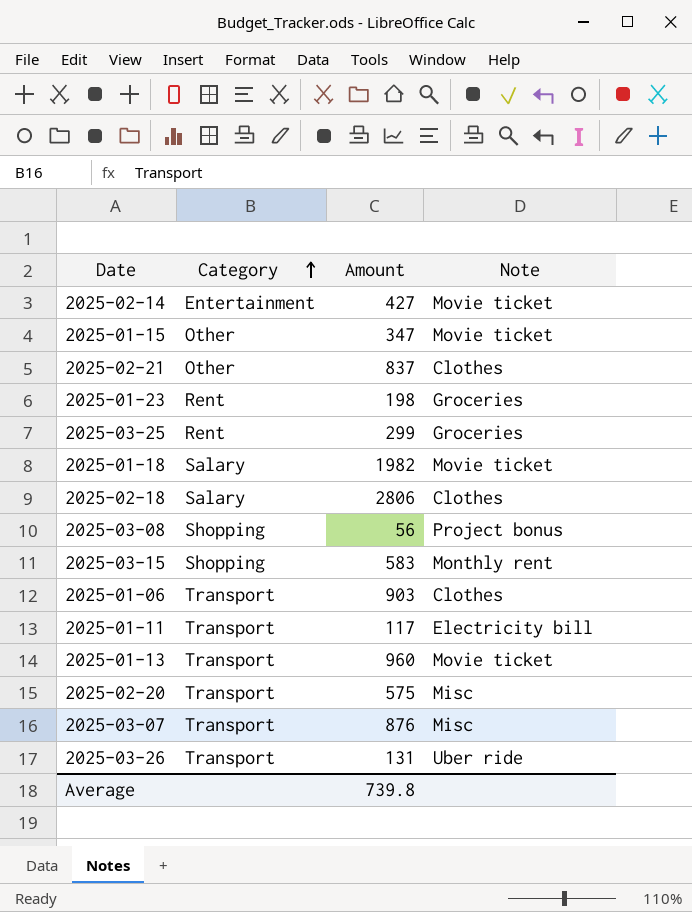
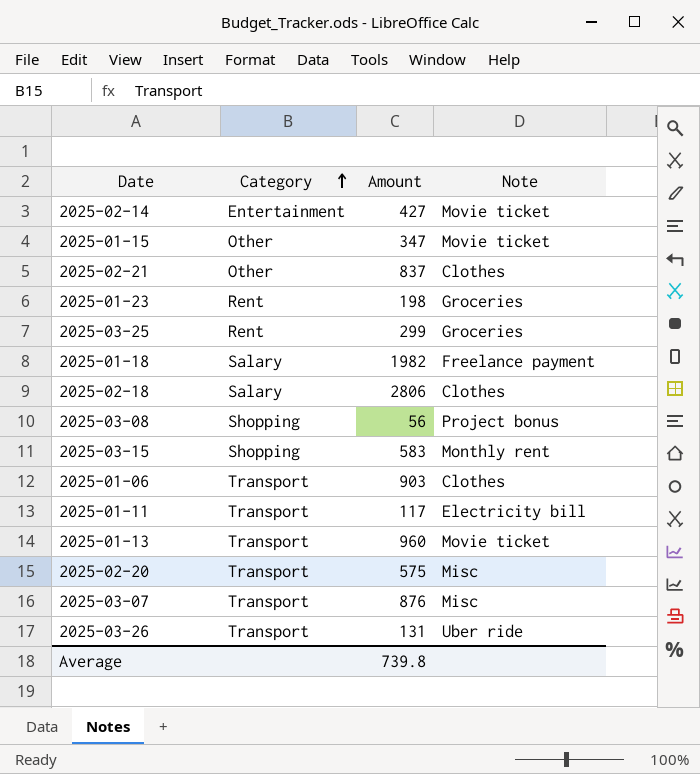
2025-01-18 | Note: Movie ticket -> Freelance payment

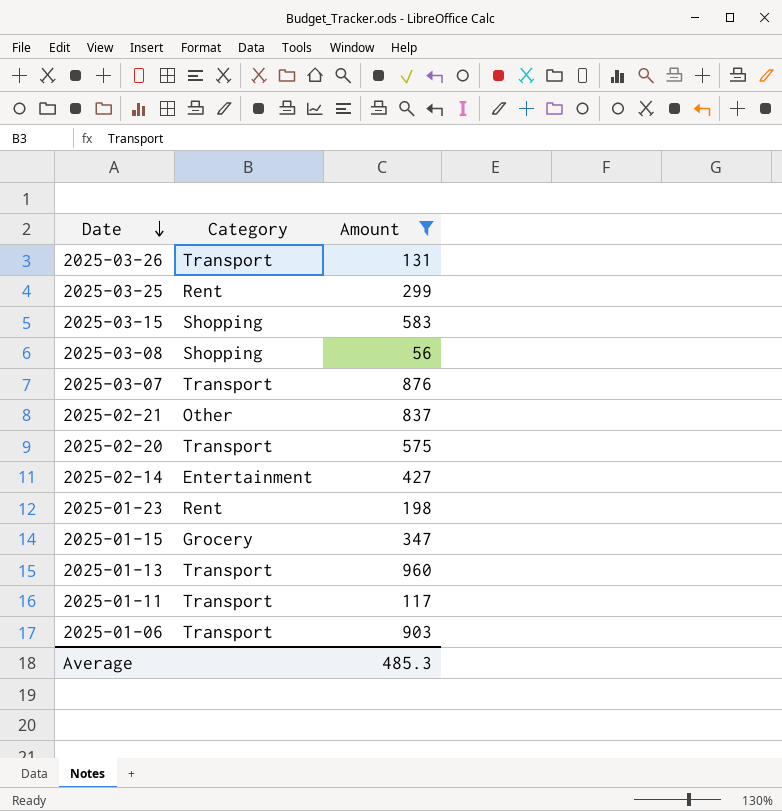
filter: none -> Amount <= 960
row order: Category ascending -> Date descending
column Note | position: 4 -> none
2025-01-15 | Category: Other -> Grocery
Average | Amount: 739.8 -> 485.3

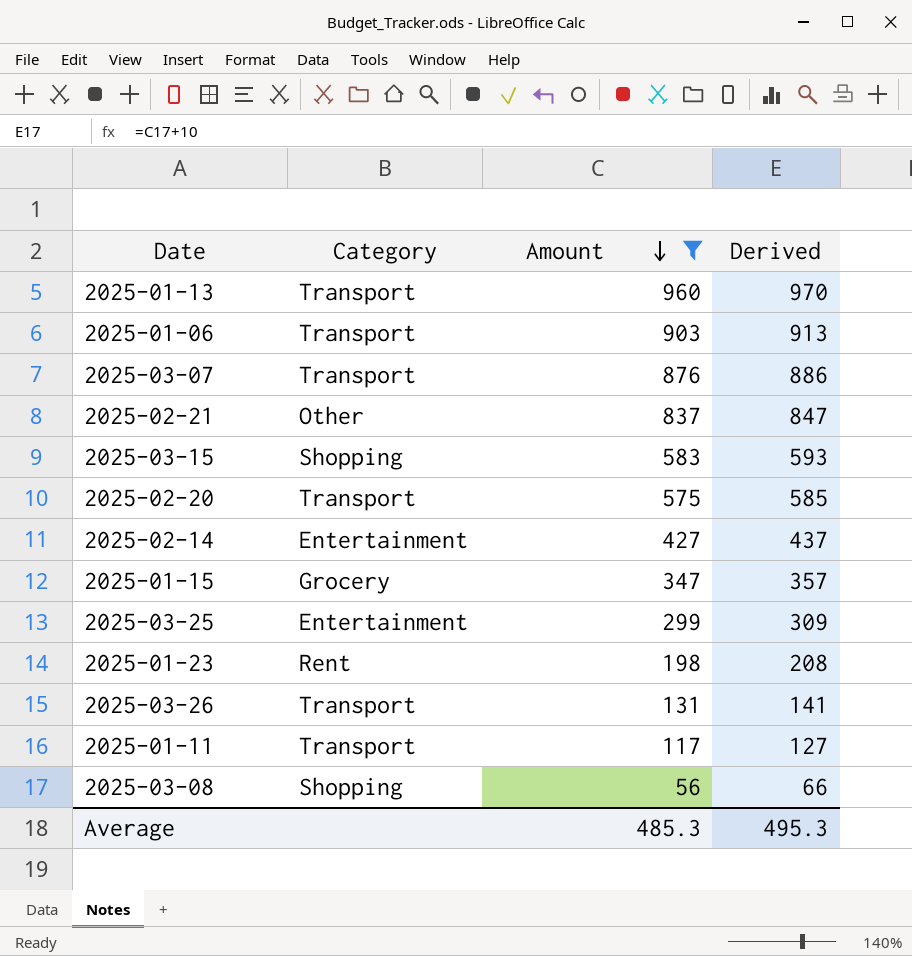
row order: Date descending -> Amount descending
column Derived | formula: none -> [Amount] + 10
2025-03-25 | Category: Rent -> Entertainment

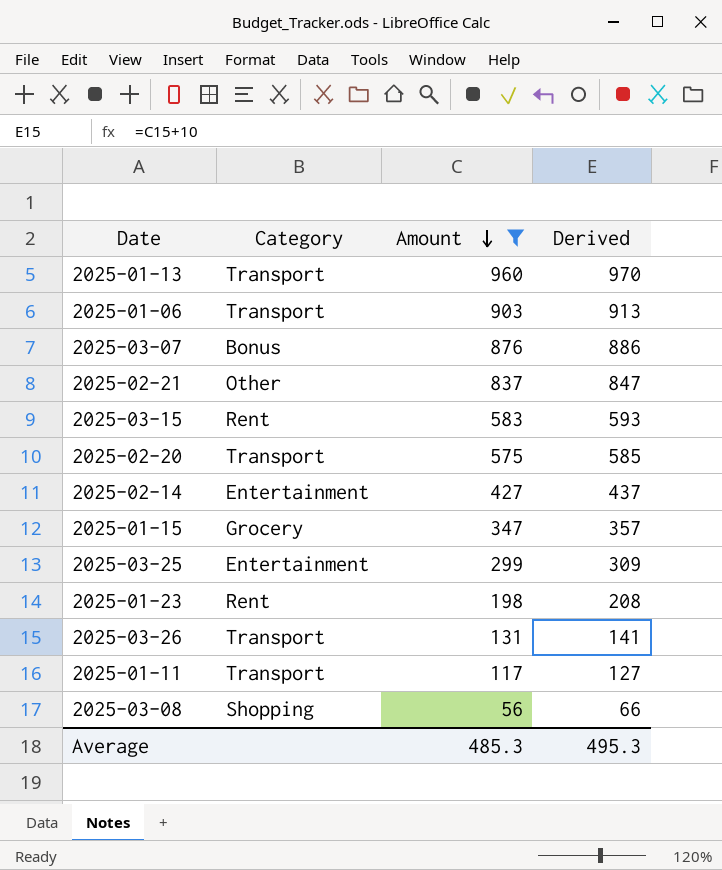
2025-03-07 | Category: Transport -> Bonus
2025-03-15 | Category: Shopping -> Rent

